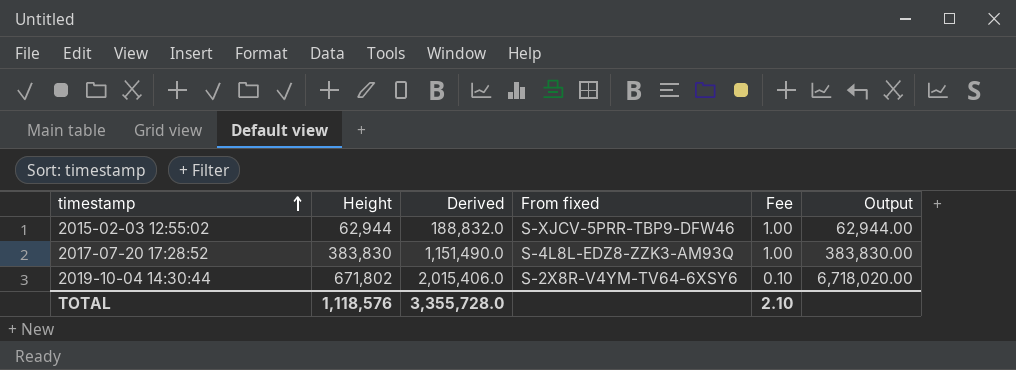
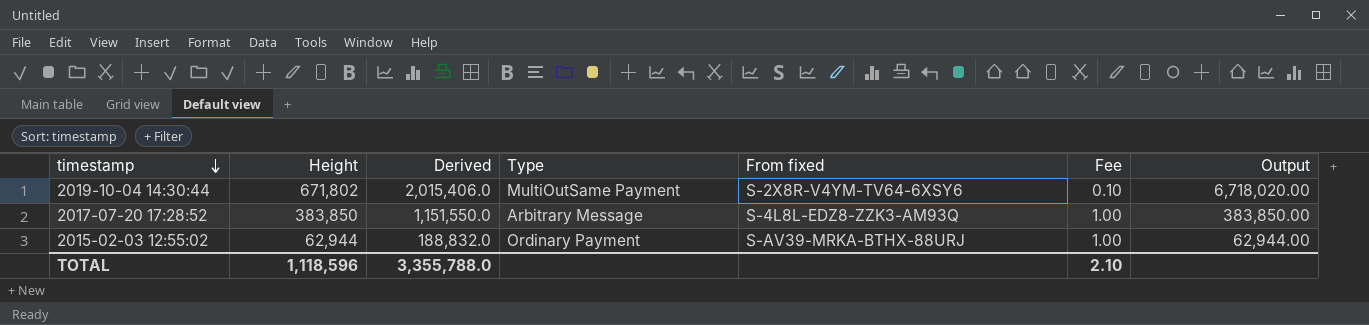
row order: timestamp ascending -> timestamp descending
column Type | position: none -> 4
2017-07-20 17:28:52 | Height: 383,830 -> 383,850
2017-07-20 17:28:52 | Derived: 1,151,490.0 -> 1,151,550.0
2017-07-20 17:28:52 | Output: 383,830.00 -> 383,850.00
2015-02-03 12:55:02 | From fixed: S-XJCV-5PRR-TBP9-DFW46 -> S-AV39-MRKA-BTHX-88URJ
TOTAL | Height: 1,118,576 -> 1,118,596
TOTAL | Derived: 3,355,728.0 -> 3,355,788.0

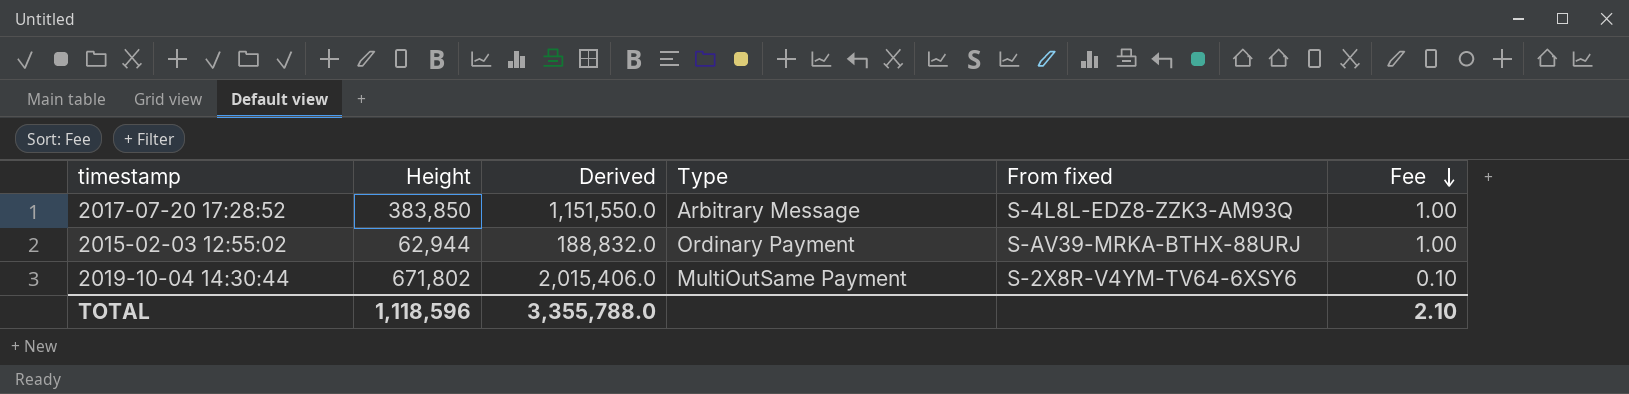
row order: timestamp descending -> Fee descending
column Output | formula: [Height] / [Fee] -> none

